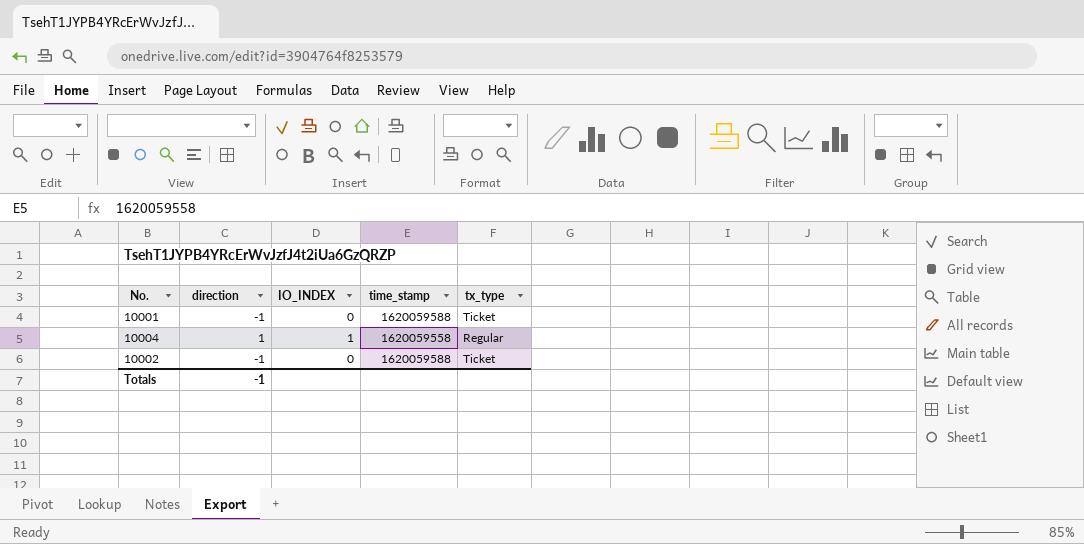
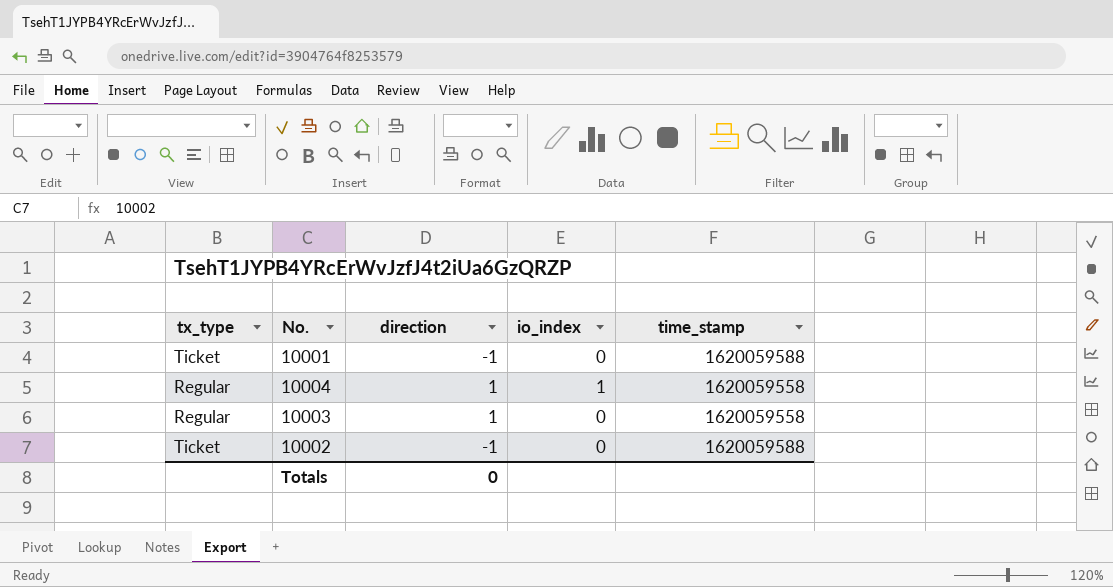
column tx_type | position: 5 -> 1
column name: IO_INDEX -> io_index
row 10003: none -> Regular | 1 | 0 | 1620059558
Totals | direction: -1 -> 0

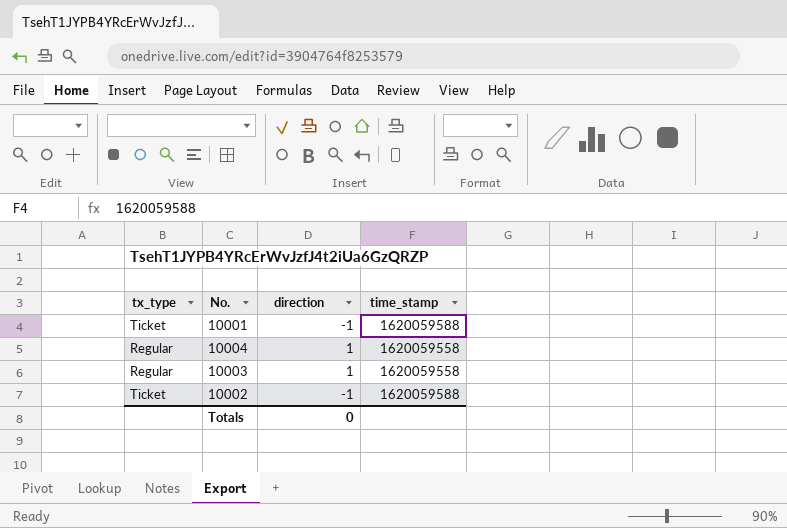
column io_index | position: 4 -> none

